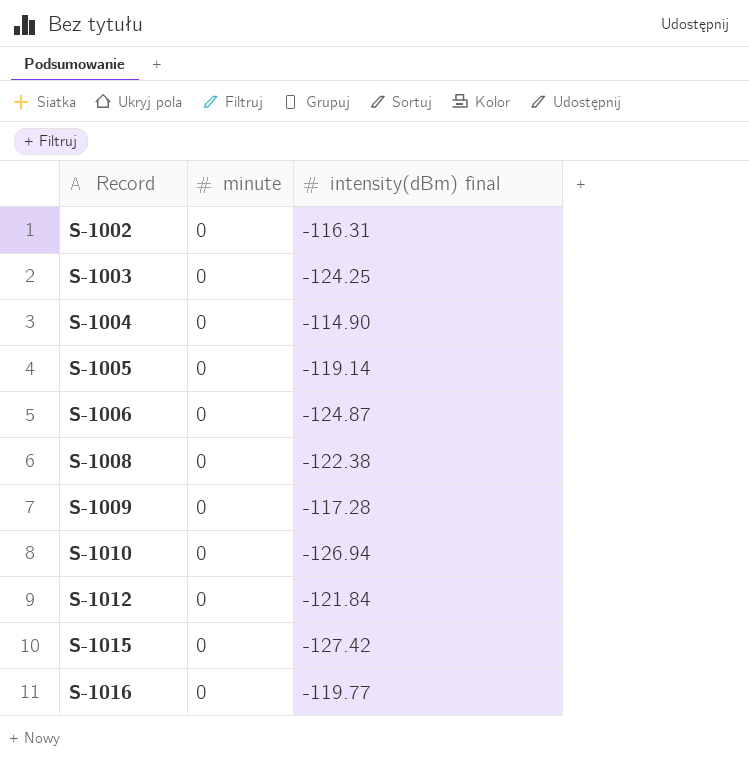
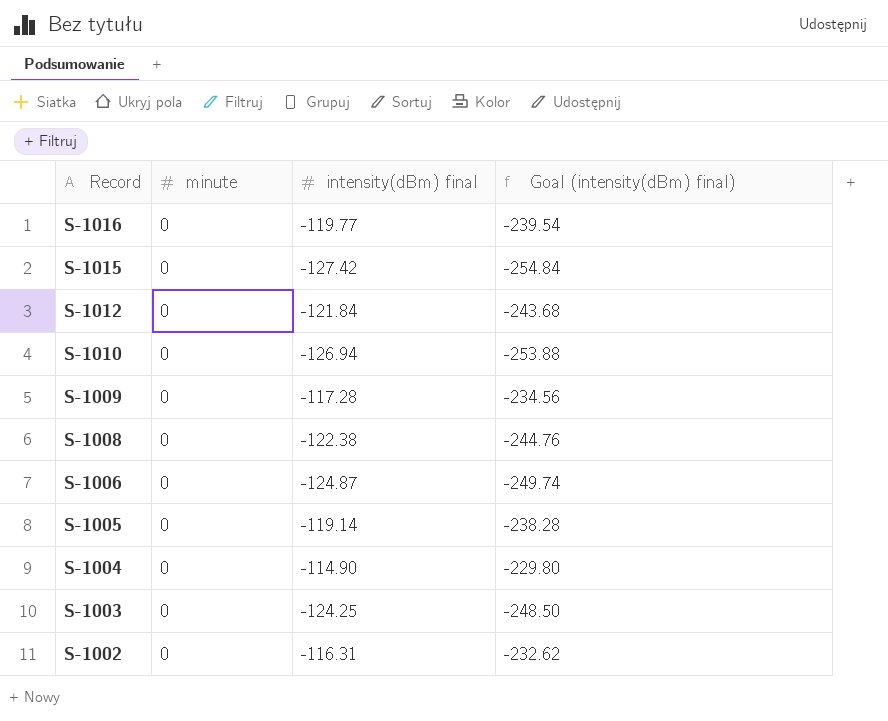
row order: Record ascending -> Record descending
column Goal (intensity(dBm) final) | formula: none -> [intensity(dBm) final] * 2

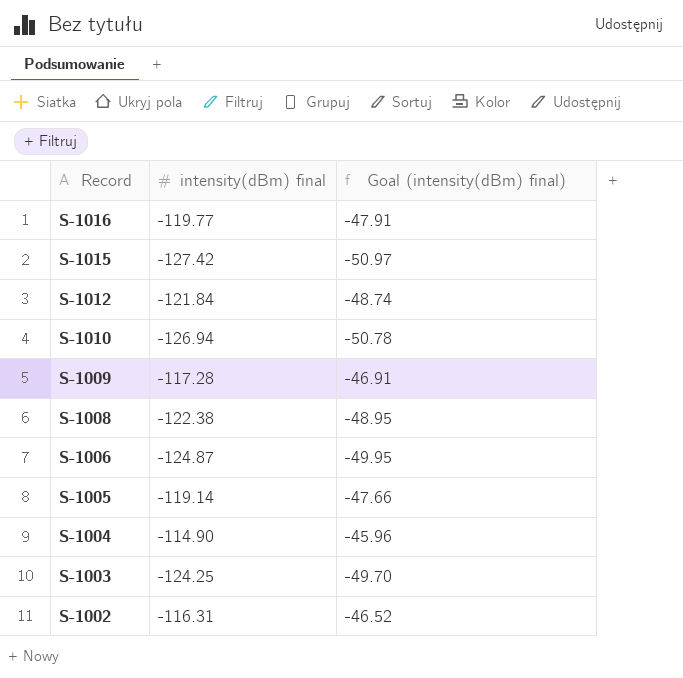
column minute | position: 2 -> none
column Goal (intensity(dBm) final) | formula: [intensity(dBm) final] * 2 -> [intensity(dBm) final] * 0.4

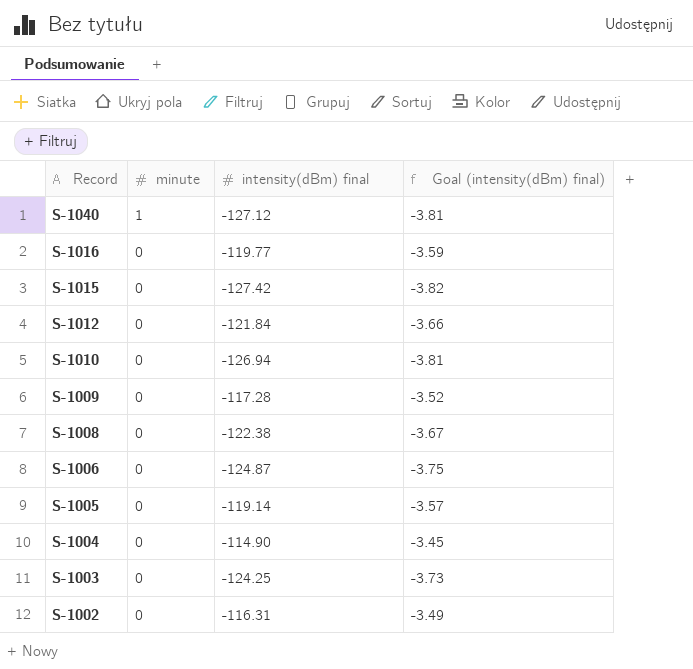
column minute | position: none -> 2
column Goal (intensity(dBm) final) | formula: [intensity(dBm) final] * 0.4 -> [intensity(dBm) final] * 0.03
row S-1040: none -> 1 | -127.12 | -3.81

